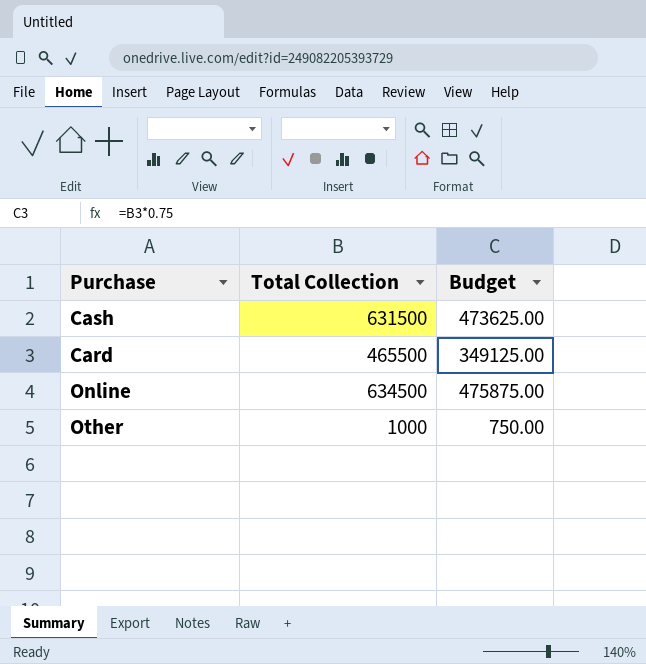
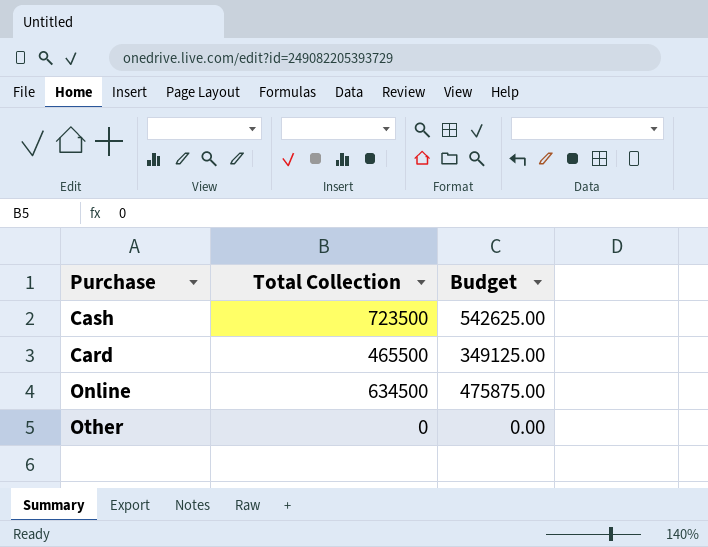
Cash | Total Collection: 631500 -> 723500
Cash | Budget: 473625.00 -> 542625.00
Other | Total Collection: 1000 -> 0
Other | Budget: 750.00 -> 0.00

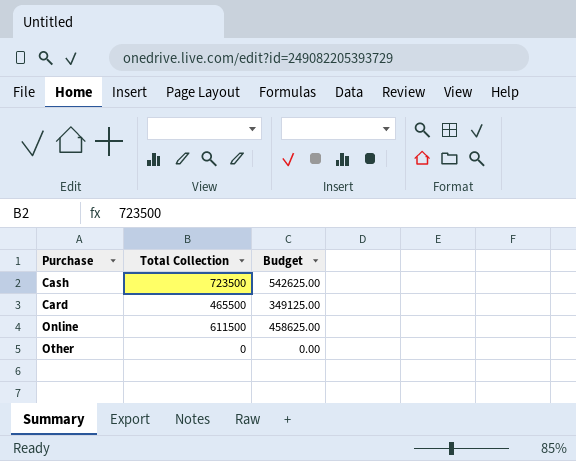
Online | Total Collection: 634500 -> 611500
Online | Budget: 475875.00 -> 458625.00

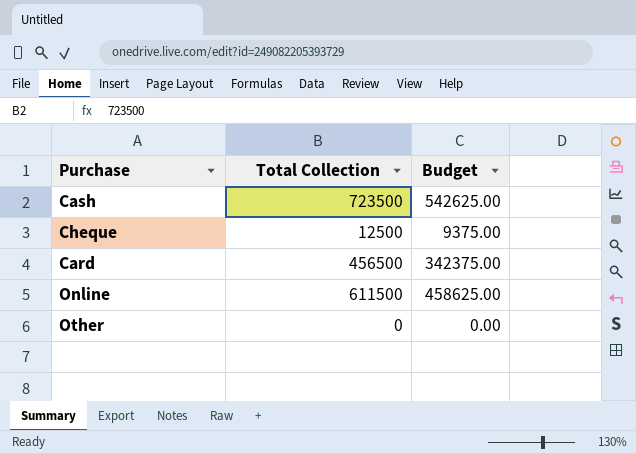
row Cheque: none -> 12500 | 9375.00
Card | Total Collection: 465500 -> 456500
Card | Budget: 349125.00 -> 342375.00

